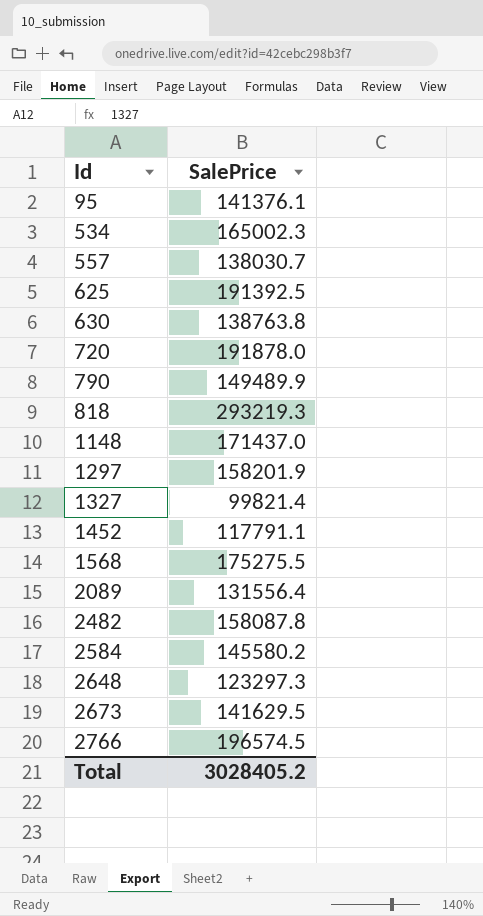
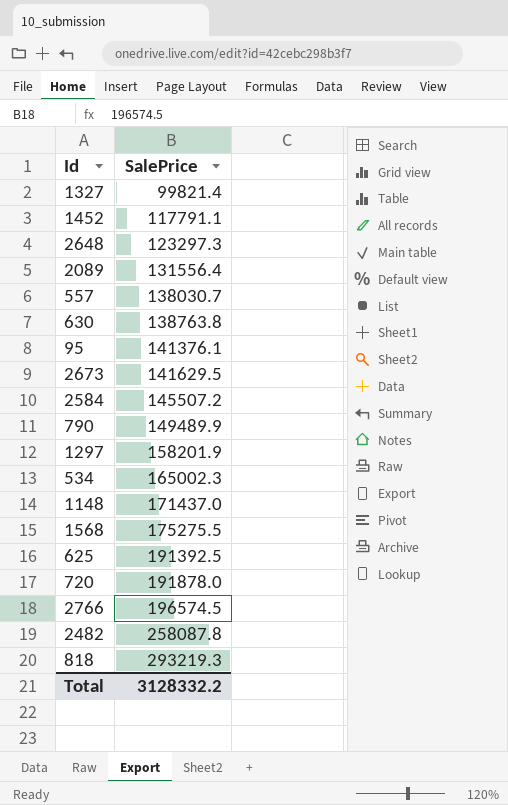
row order: Id ascending -> SalePrice ascending
2584 | SalePrice: 145580.2 -> 145507.2
2482 | SalePrice: 158087.8 -> 258087.8
Total | SalePrice: 3028405.2 -> 3128332.2

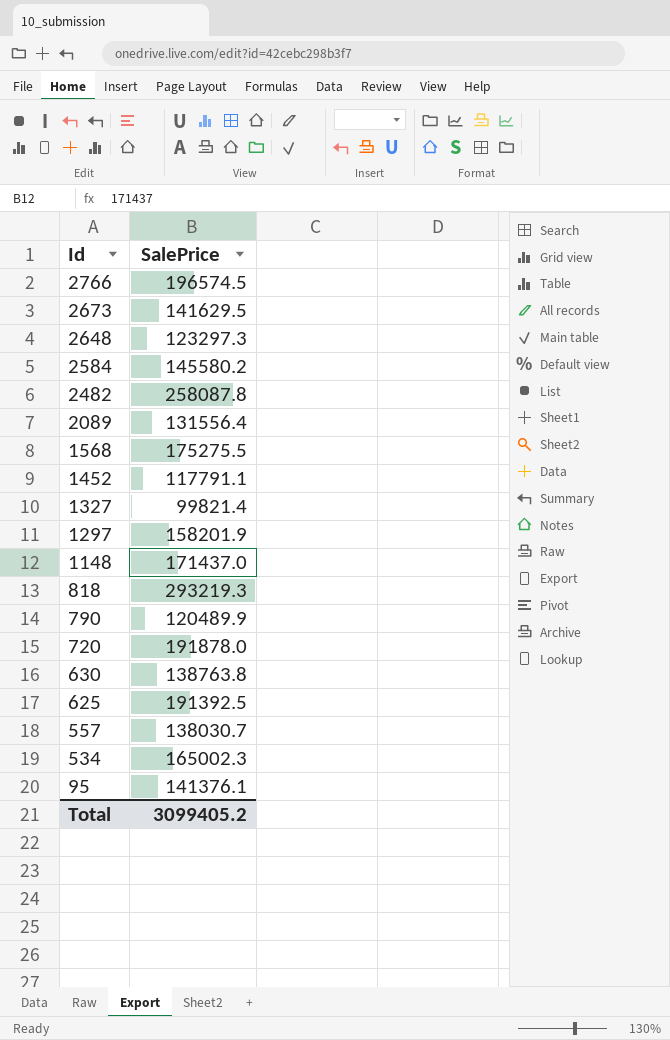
row order: SalePrice ascending -> Id descending
2584 | SalePrice: 145507.2 -> 145580.2
790 | SalePrice: 149489.9 -> 120489.9
Total | SalePrice: 3128332.2 -> 3099405.2

